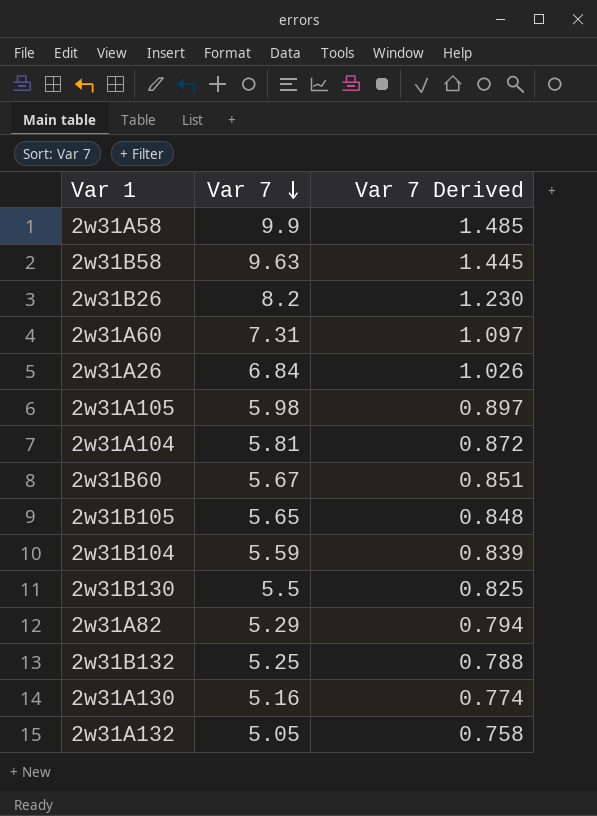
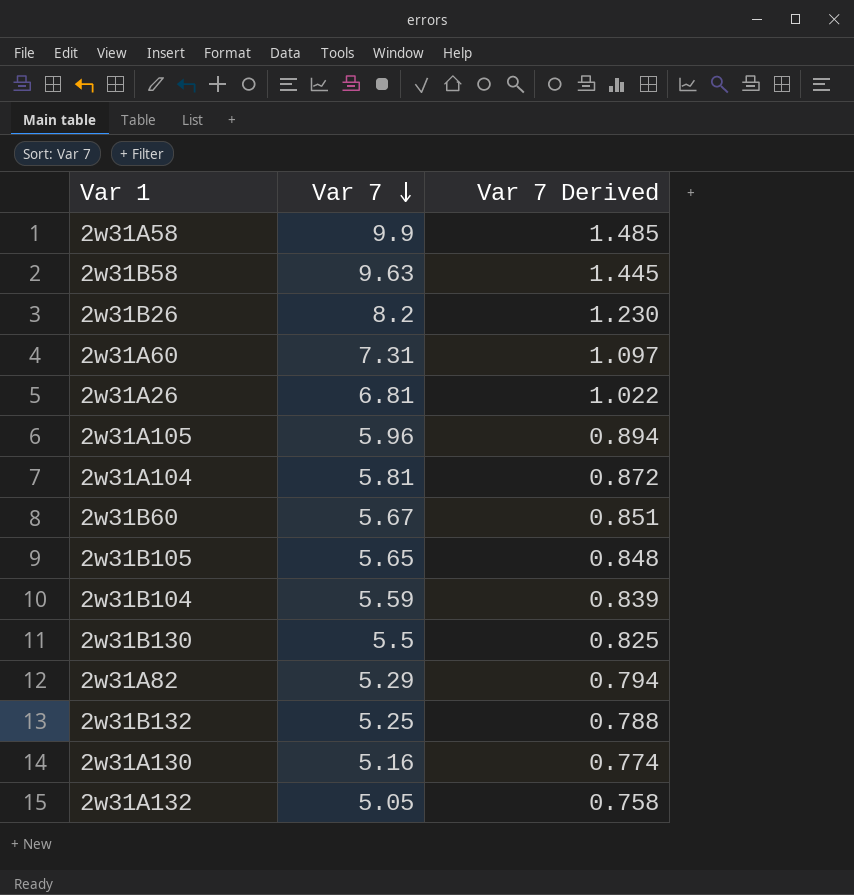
2w31A26 | Var 7: 6.84 -> 6.81
2w31A26 | Var 7 Derived: 1.026 -> 1.022
2w31A105 | Var 7: 5.98 -> 5.96
2w31A105 | Var 7 Derived: 0.897 -> 0.894

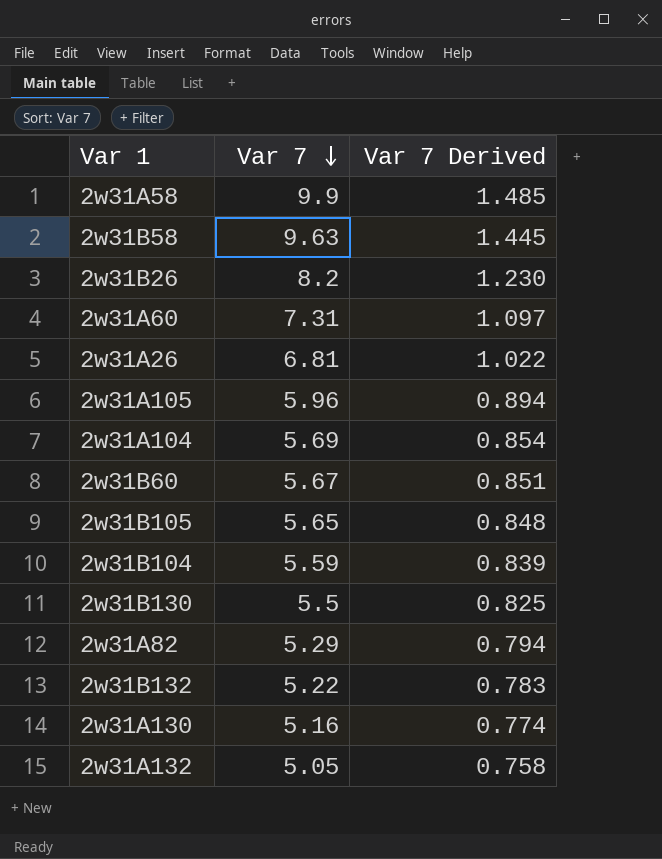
2w31A104 | Var 7: 5.81 -> 5.69
2w31A104 | Var 7 Derived: 0.872 -> 0.854
2w31B132 | Var 7: 5.25 -> 5.22
2w31B132 | Var 7 Derived: 0.788 -> 0.783

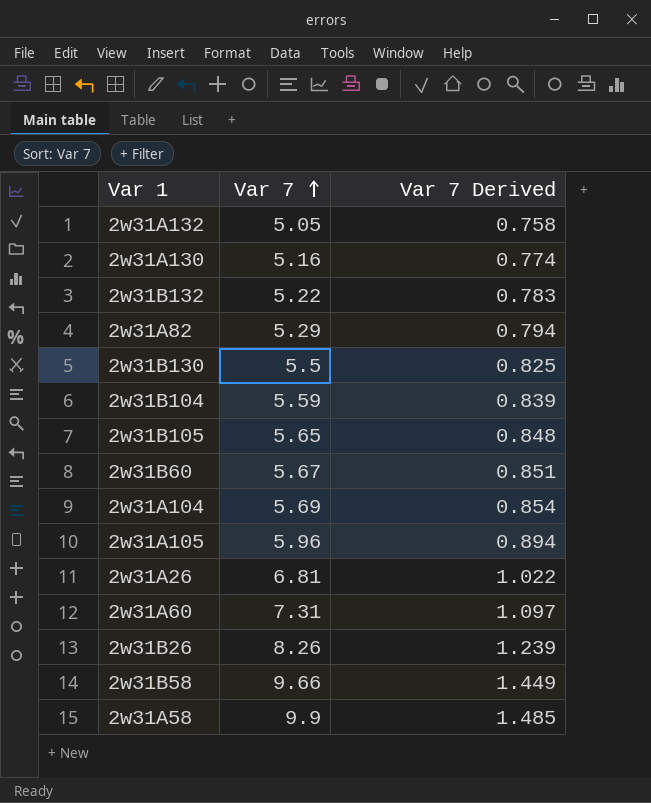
row order: Var 7 descending -> Var 7 ascending
2w31B26 | Var 7: 8.2 -> 8.26
2w31B26 | Var 7 Derived: 1.230 -> 1.239
2w31B58 | Var 7: 9.63 -> 9.66
2w31B58 | Var 7 Derived: 1.445 -> 1.449

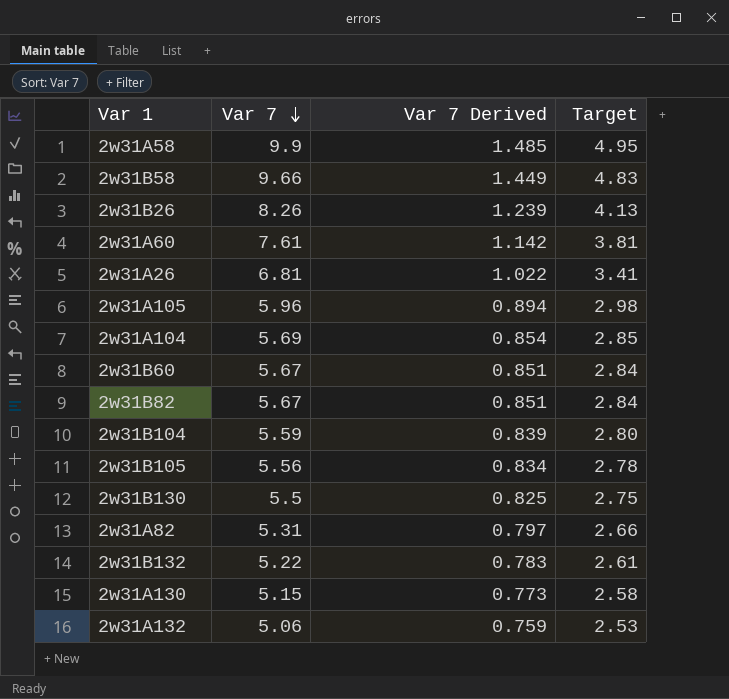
row order: Var 7 ascending -> Var 7 descending
column Target | formula: none -> [Var 7] * 0.5
2w31A60 | Var 7: 7.31 -> 7.61
2w31A60 | Var 7 Derived: 1.097 -> 1.142
row 2w31B82: none -> 5.67 | 0.851 | 2.84
2w31B105 | Var 7: 5.65 -> 5.56
2w31B105 | Var 7 Derived: 0.848 -> 0.834
2w31A82 | Var 7: 5.29 -> 5.31
2w31A82 | Var 7 Derived: 0.794 -> 0.797
2w31A130 | Var 7: 5.16 -> 5.15
2w31A130 | Var 7 Derived: 0.774 -> 0.773
2w31A132 | Var 7: 5.05 -> 5.06
2w31A132 | Var 7 Derived: 0.758 -> 0.759

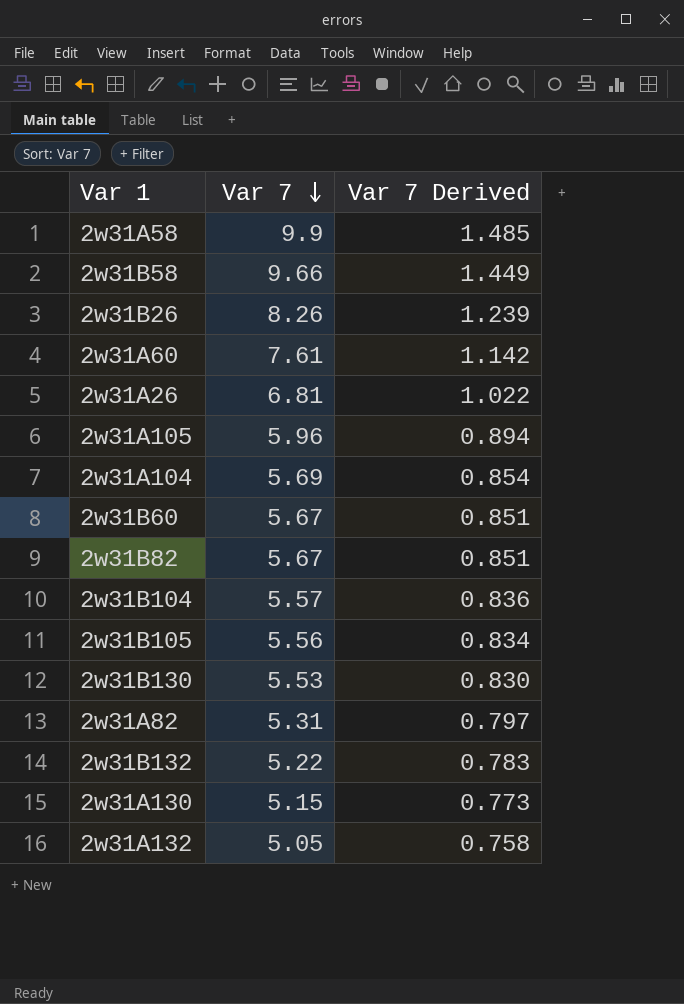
column Target | formula: [Var 7] * 0.5 -> none
2w31B104 | Var 7: 5.59 -> 5.57
2w31B104 | Var 7 Derived: 0.839 -> 0.836
2w31B130 | Var 7: 5.5 -> 5.53
2w31B130 | Var 7 Derived: 0.825 -> 0.830
2w31A132 | Var 7: 5.06 -> 5.05
2w31A132 | Var 7 Derived: 0.759 -> 0.758

